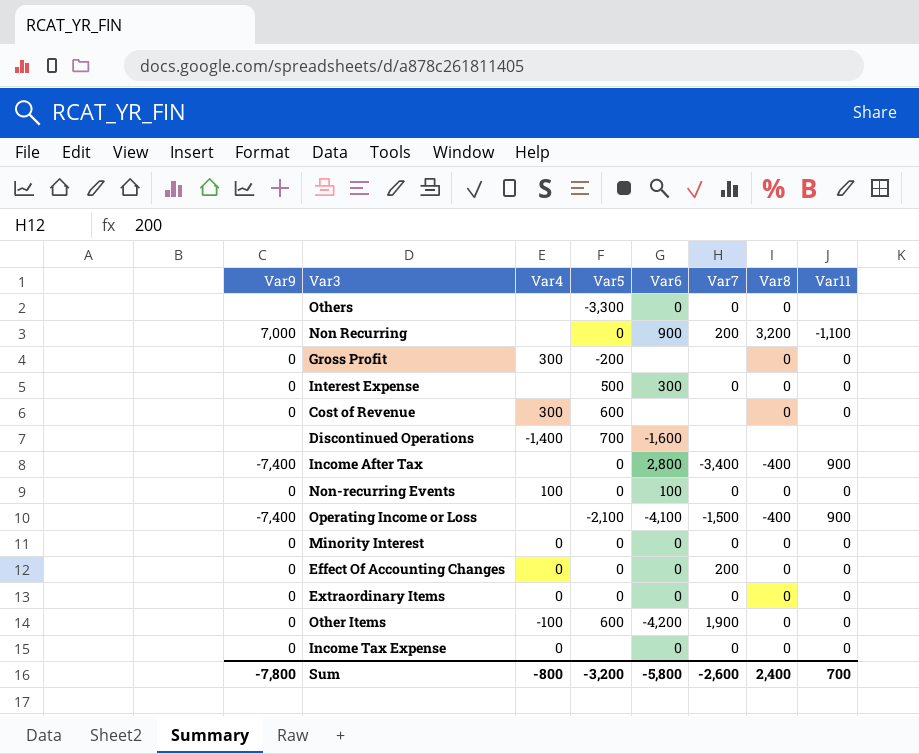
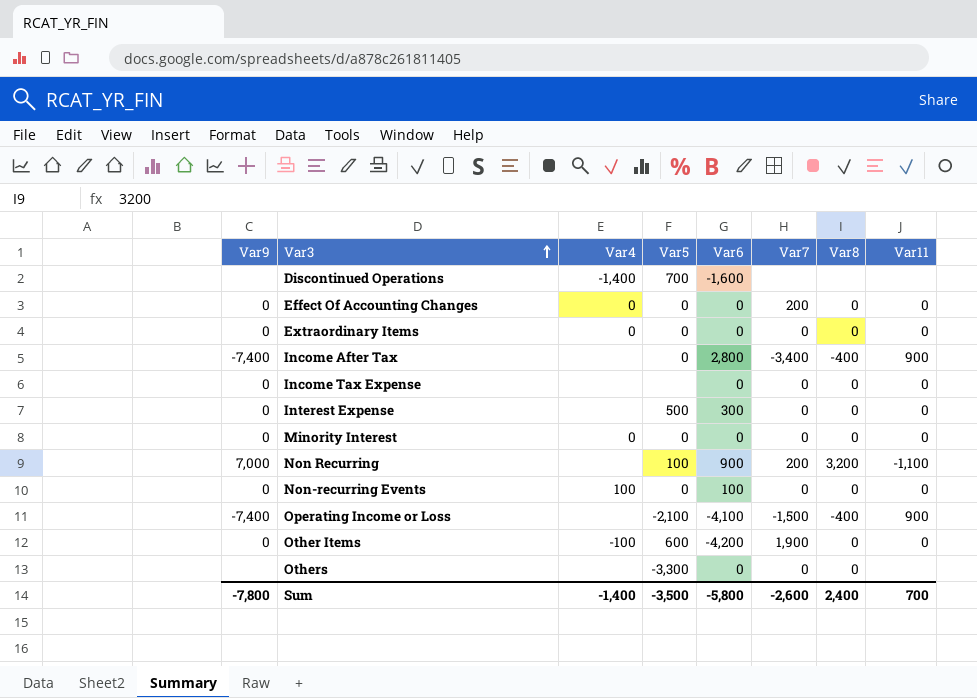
row order: none -> Var3 ascending
row Gross Profit: 0 | 300 | -200 | none | none | 0 | 0 -> none
row Cost of Revenue: 0 | 300 | 600 | none | none | 0 | 0 -> none
Income Tax Expense | Var4: 0 -> none
Non Recurring | Var5: 0 -> 100
Sum | Var4: -800 -> -1,400
Sum | Var5: -3,200 -> -3,500

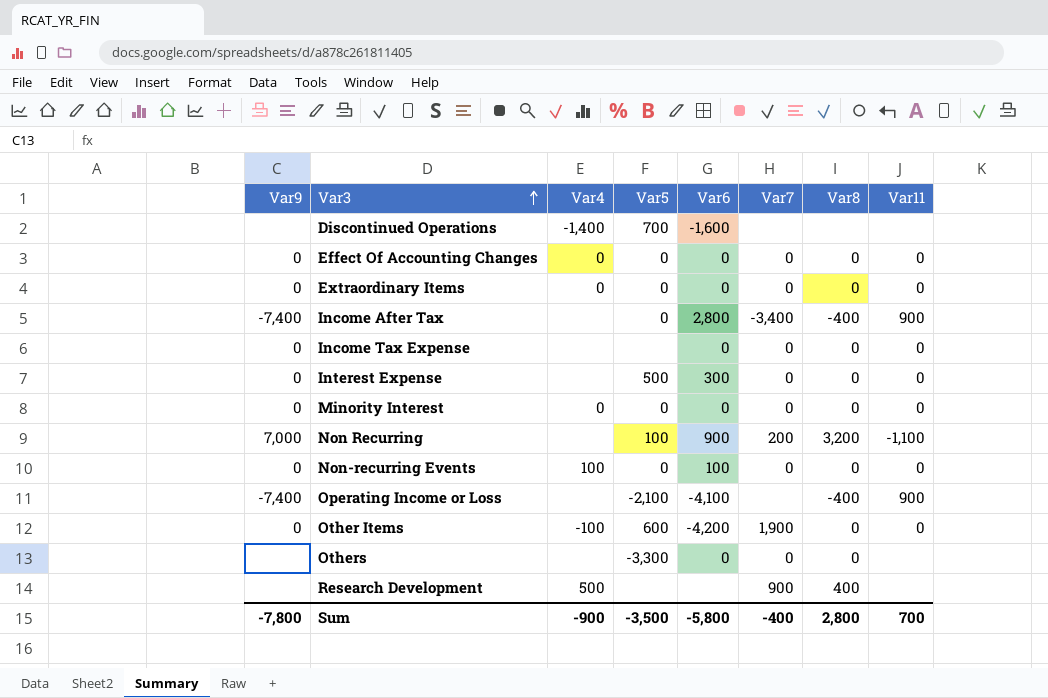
Effect Of Accounting Changes | Var7: 200 -> 0
Operating Income or Loss | Var7: -1,500 -> none
row Research Development: none -> none | 500 | none | none | 900 | 400 | none
Sum | Var4: -1,400 -> -900
Sum | Var7: -2,600 -> -400
Sum | Var8: 2,400 -> 2,800

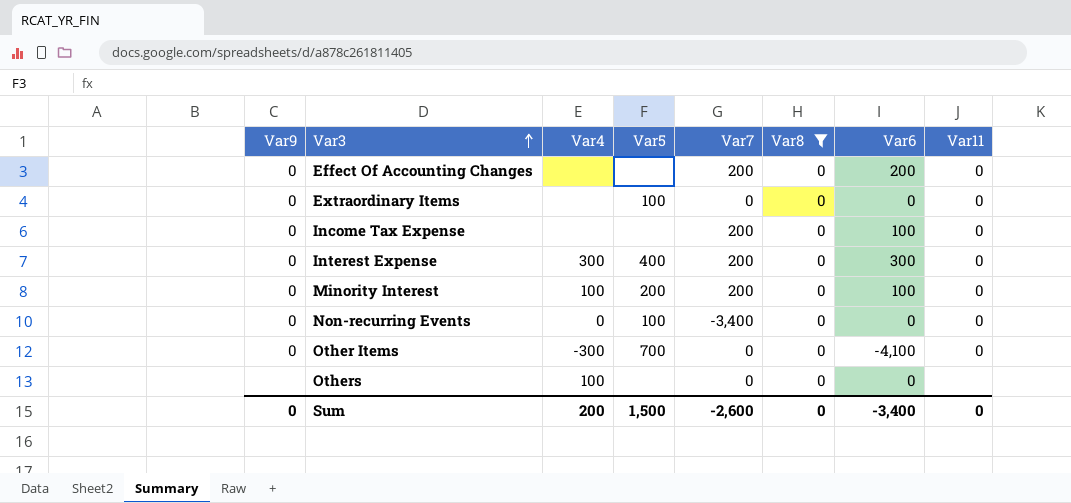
filter: none -> Var8 = 0
column Var6 | position: 5 -> 7
Effect Of Accounting Changes | Var4: 0 -> none
Effect Of Accounting Changes | Var5: 0 -> none
Effect Of Accounting Changes | Var7: 0 -> 200
Effect Of Accounting Changes | Var6: 0 -> 200
Extraordinary Items | Var4: 0 -> none
Extraordinary Items | Var5: 0 -> 100
Income Tax Expense | Var7: 0 -> 200
Income Tax Expense | Var6: 0 -> 100
Interest Expense | Var4: none -> 300
Interest Expense | Var5: 500 -> 400
Interest Expense | Var7: 0 -> 200
Minority Interest | Var4: 0 -> 100
Minority Interest | Var5: 0 -> 200
Minority Interest | Var7: 0 -> 200
Minority Interest | Var6: 0 -> 100
Non-recurring Events | Var4: 100 -> 0
Non-recurring Events | Var5: 0 -> 100
Non-recurring Events | Var7: 0 -> -3,400
Non-recurring Events | Var6: 100 -> 0
Other Items | Var4: -100 -> -300
Other Items | Var5: 600 -> 700
Other Items | Var7: 1,900 -> 0
Other Items | Var6: -4,200 -> -4,100
Others | Var4: none -> 100
Others | Var5: -3,300 -> none
Sum | Var9: -7,800 -> 0
Sum | Var4: -900 -> 200
Sum | Var5: -3,500 -> 1,500
Sum | Var7: -400 -> -2,600
Sum | Var8: 2,800 -> 0
Sum | Var6: -5,800 -> -3,400
Sum | Var11: 700 -> 0

